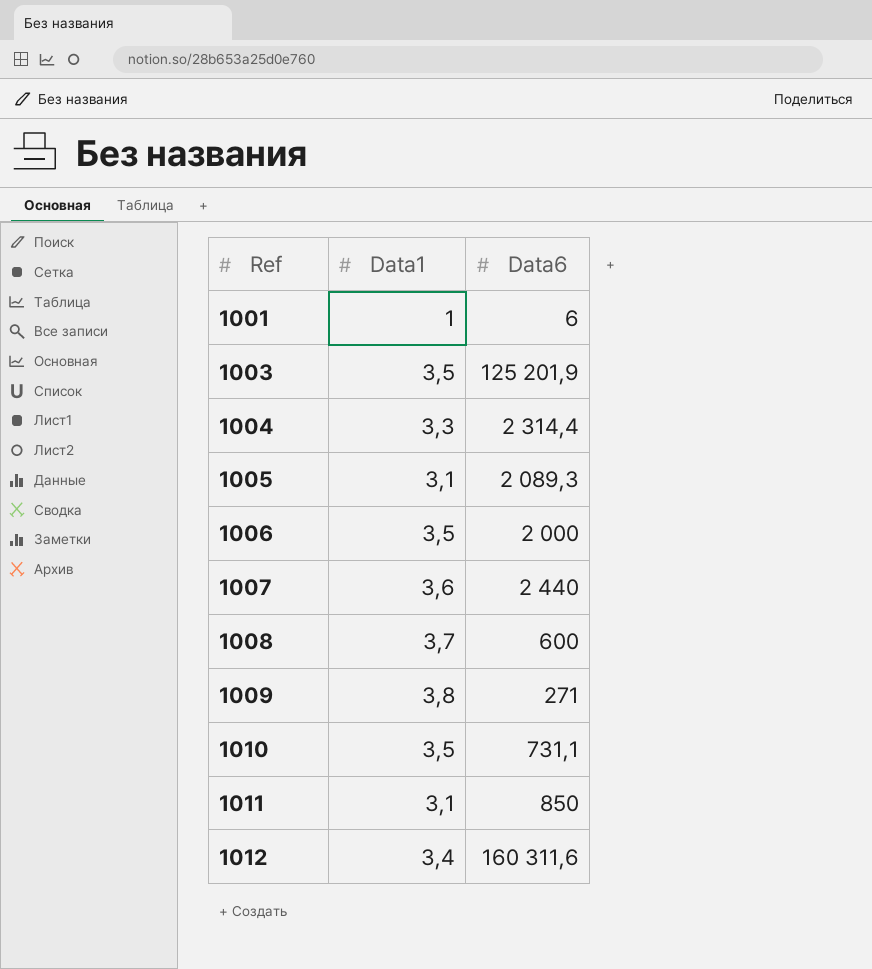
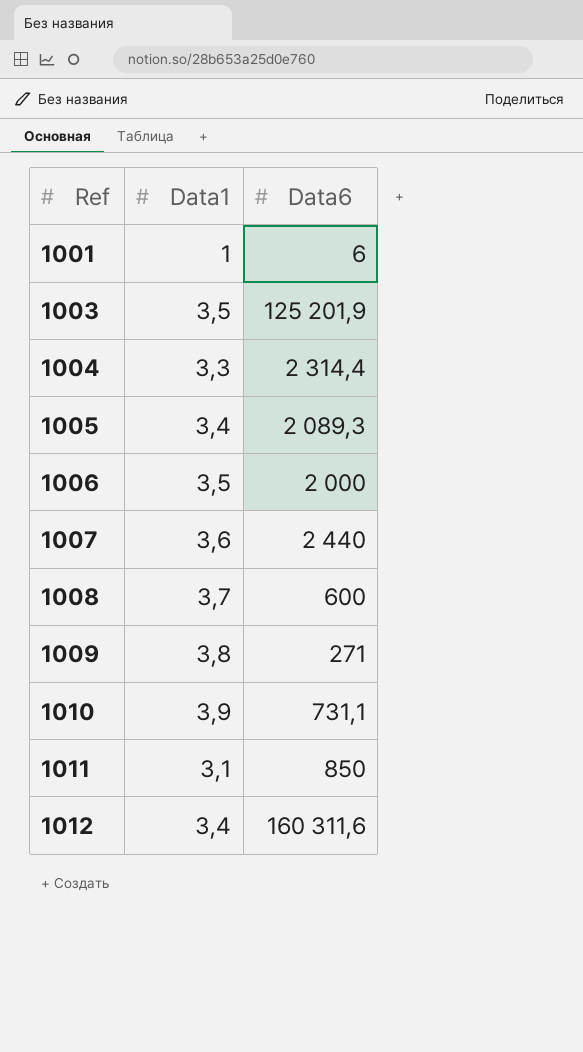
1005 | Data1: 3,1 -> 3,4
1010 | Data1: 3,5 -> 3,9

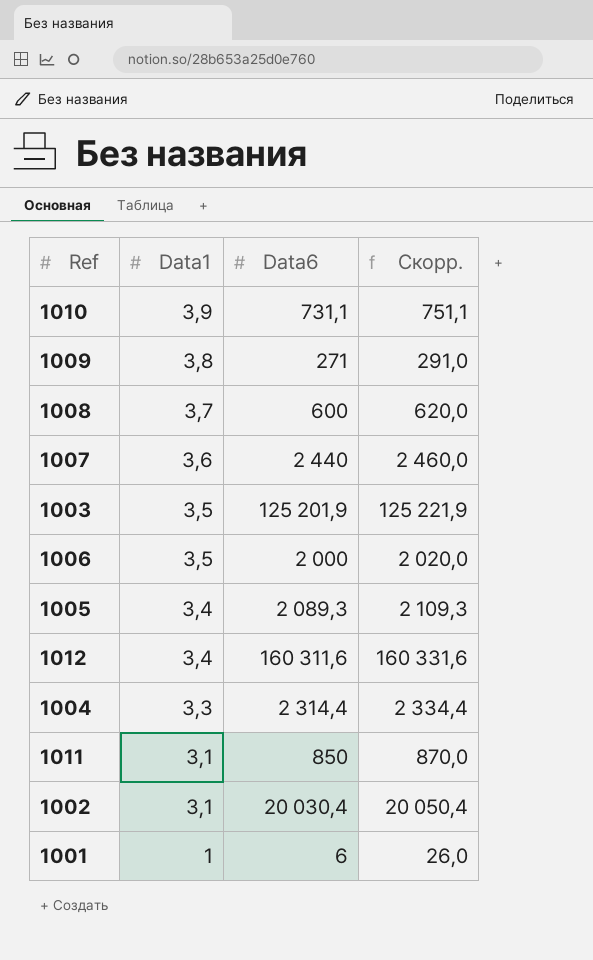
row order: Ref ascending -> Data1 descending
column Скорр. | formula: none -> [Data6] + 20
row 1002: none -> 3,1 | 20 030,4 | 20 050,4

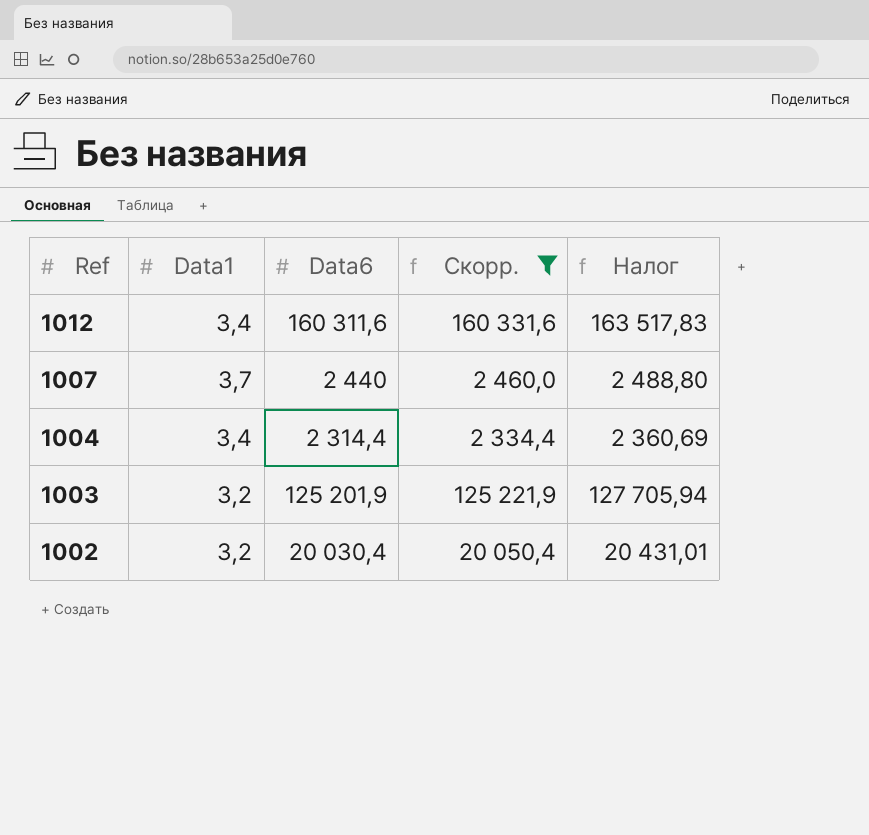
filter: none -> Скорр. >= 2 334,4
row order: Data1 descending -> Ref descending
column Налог | formula: none -> [Data6] * 1,02
1007 | Data1: 3,6 -> 3,7
1004 | Data1: 3,3 -> 3,4
1003 | Data1: 3,5 -> 3,2
1002 | Data1: 3,1 -> 3,2

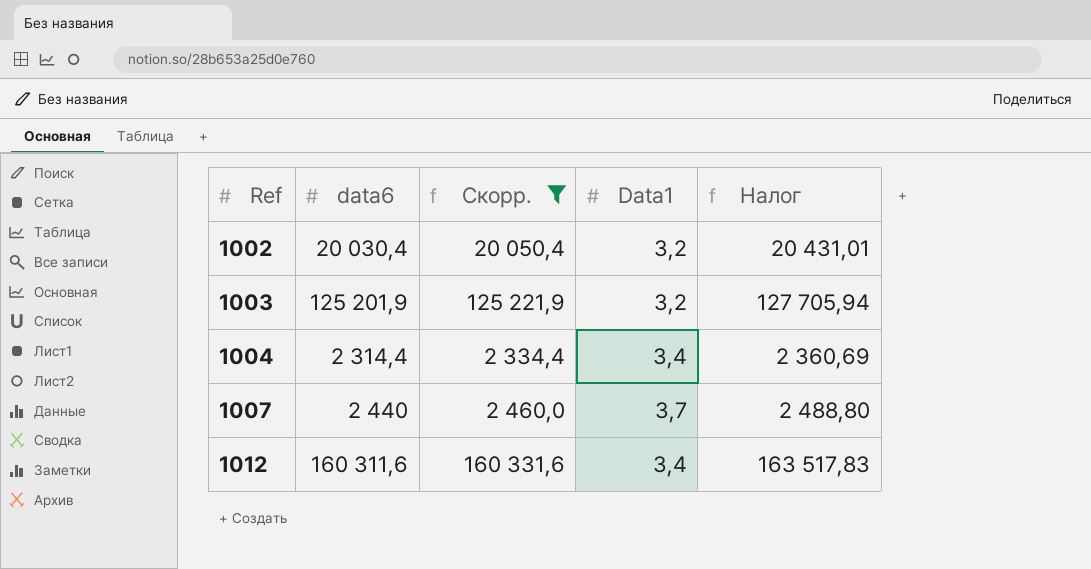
row order: Ref descending -> Ref ascending
column name: Data6 -> data6
column Data1 | position: 2 -> 4

